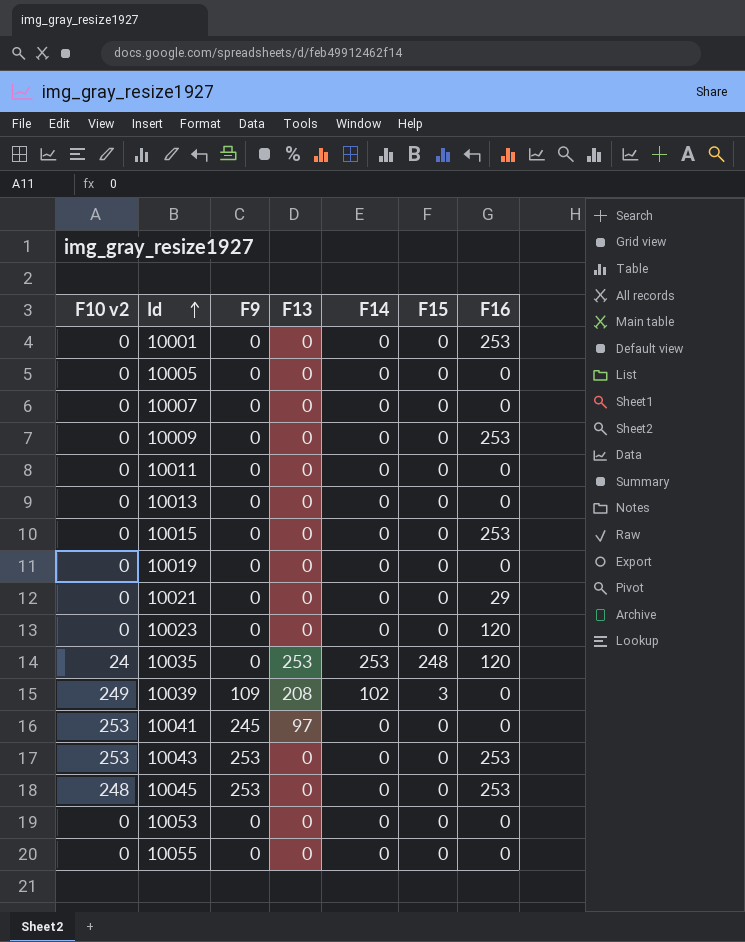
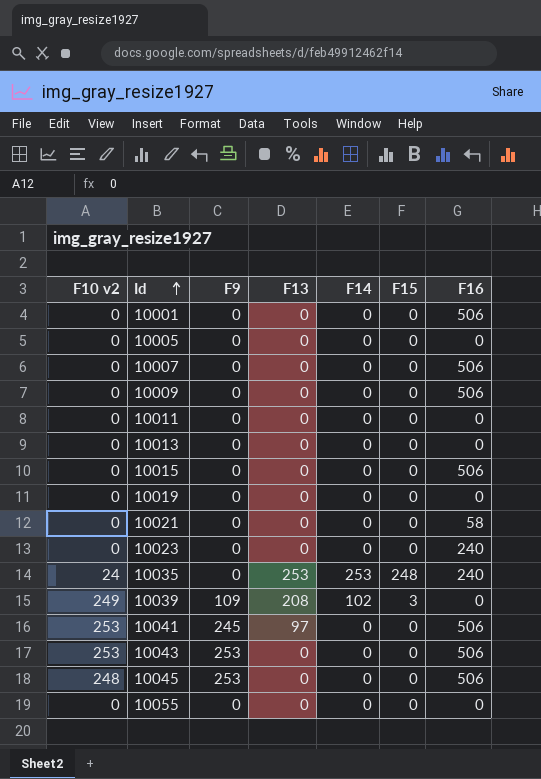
row 10053: 0 | 0 | 0 | 0 | 0 | 0 -> none
10001 | F16: 253 -> 506
10007 | F16: 0 -> 506
10009 | F16: 253 -> 506
10015 | F16: 253 -> 506
10021 | F16: 29 -> 58
10023 | F16: 120 -> 240
10035 | F16: 120 -> 240
10041 | F16: 0 -> 506
10043 | F16: 253 -> 506
10045 | F16: 253 -> 506

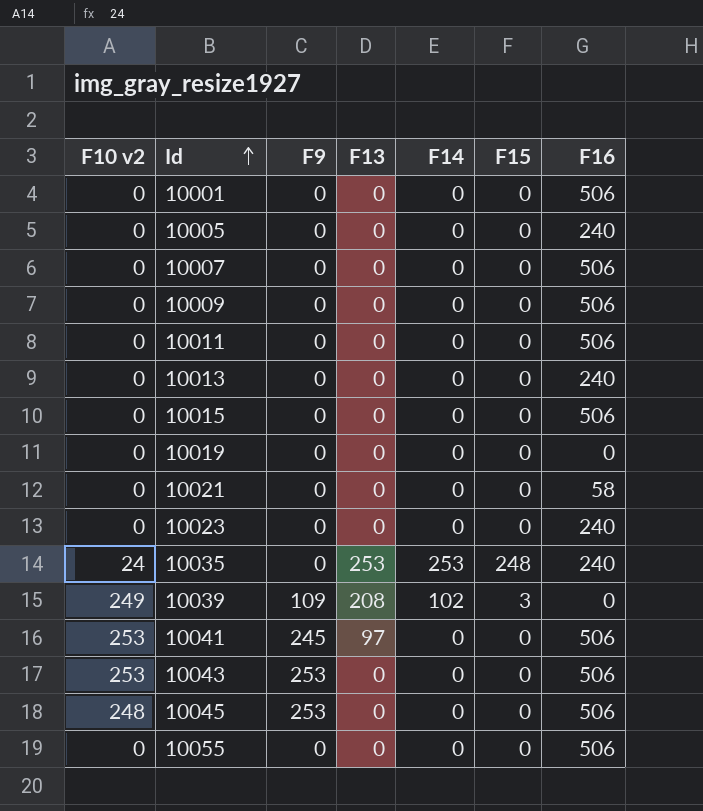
10005 | F16: 0 -> 240
10011 | F16: 0 -> 506
10013 | F16: 0 -> 240
10055 | F16: 0 -> 506

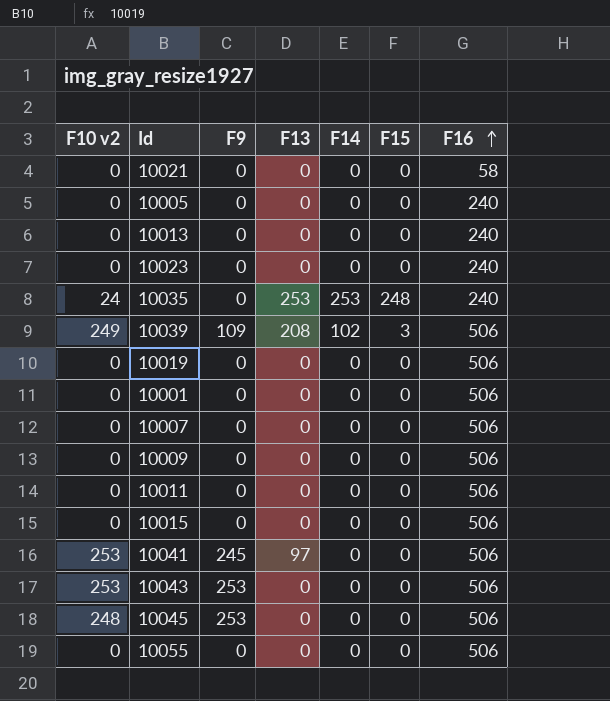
row order: Id ascending -> F16 ascending
10039 | F16: 0 -> 506
10019 | F16: 0 -> 506

